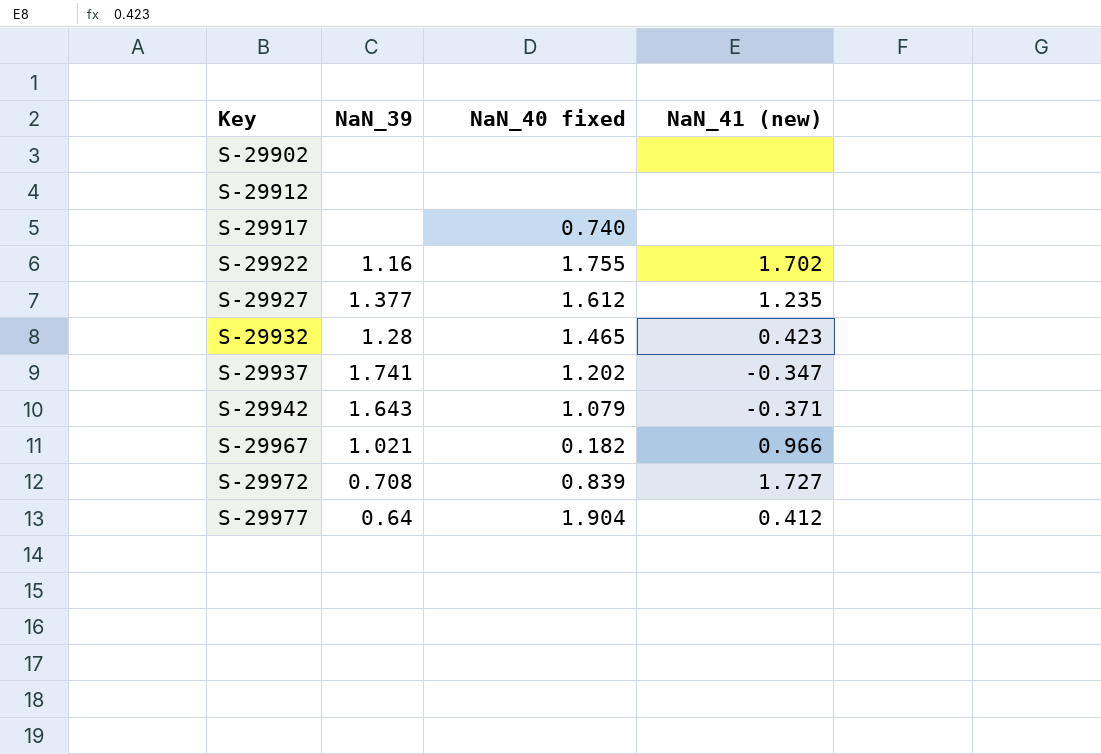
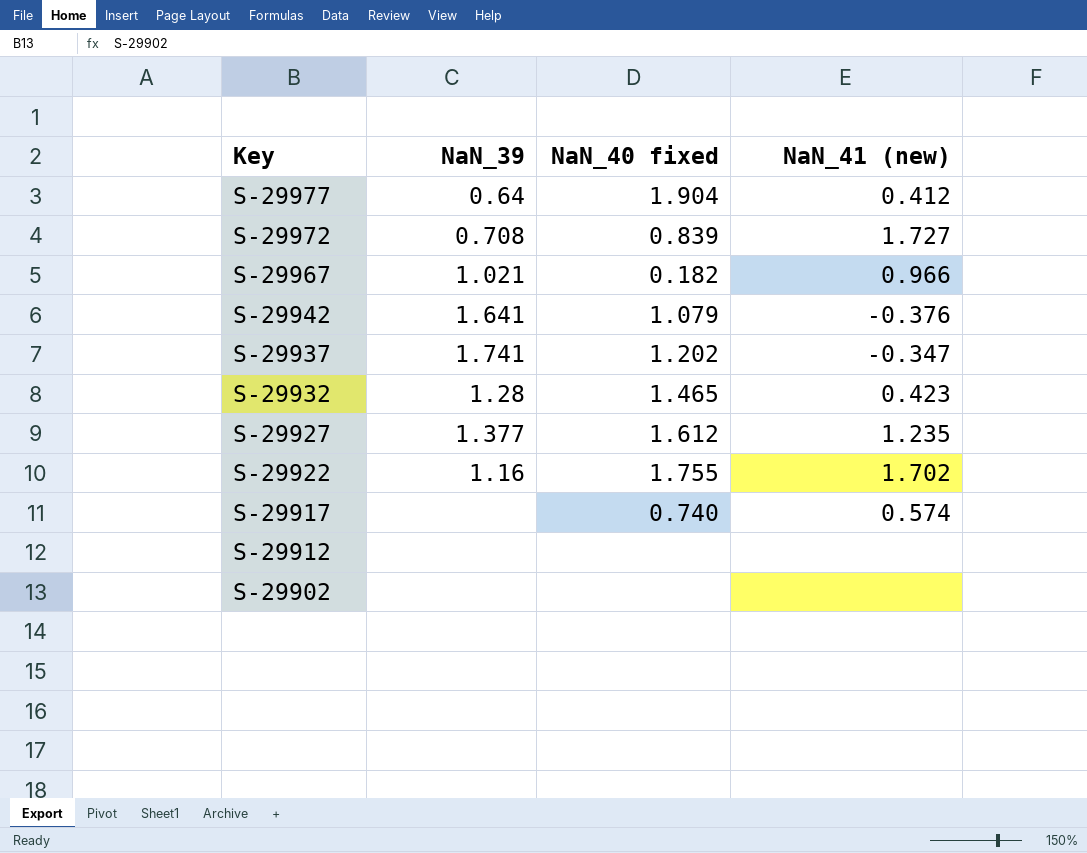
row order: Key ascending -> Key descending
S-29942 | NaN_39: 1.643 -> 1.641
S-29942 | NaN_41 (new): -0.371 -> -0.376
S-29917 | NaN_41 (new): none -> 0.574

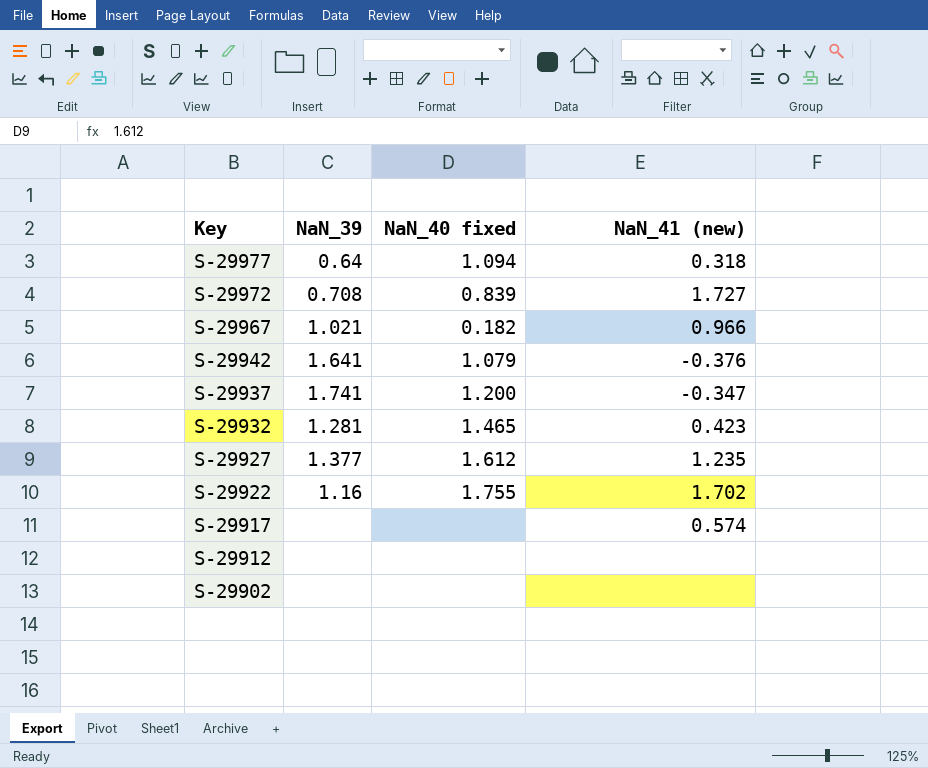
S-29977 | NaN_40 fixed: 1.904 -> 1.094
S-29977 | NaN_41 (new): 0.412 -> 0.318
S-29937 | NaN_40 fixed: 1.202 -> 1.200
S-29932 | NaN_39: 1.28 -> 1.281
S-29917 | NaN_40 fixed: 0.740 -> none

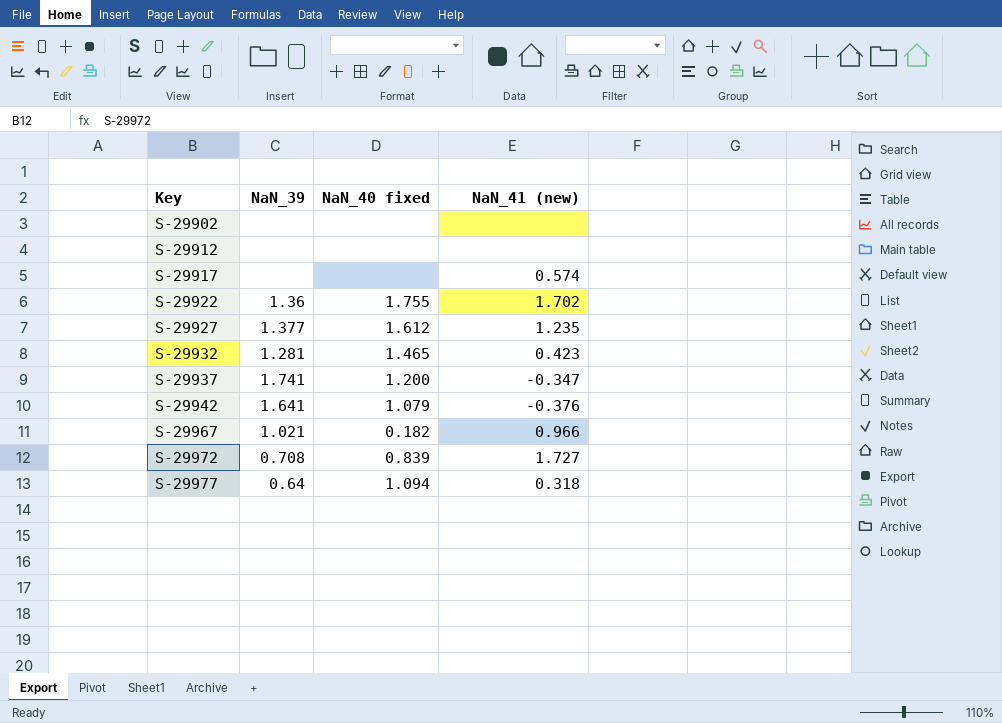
row order: Key descending -> Key ascending
S-29922 | NaN_39: 1.16 -> 1.36

